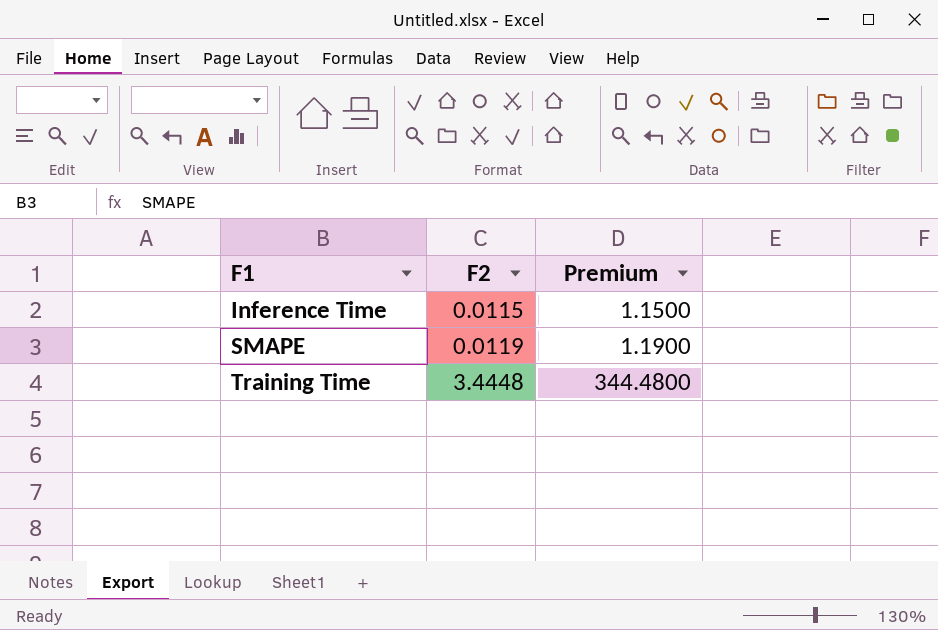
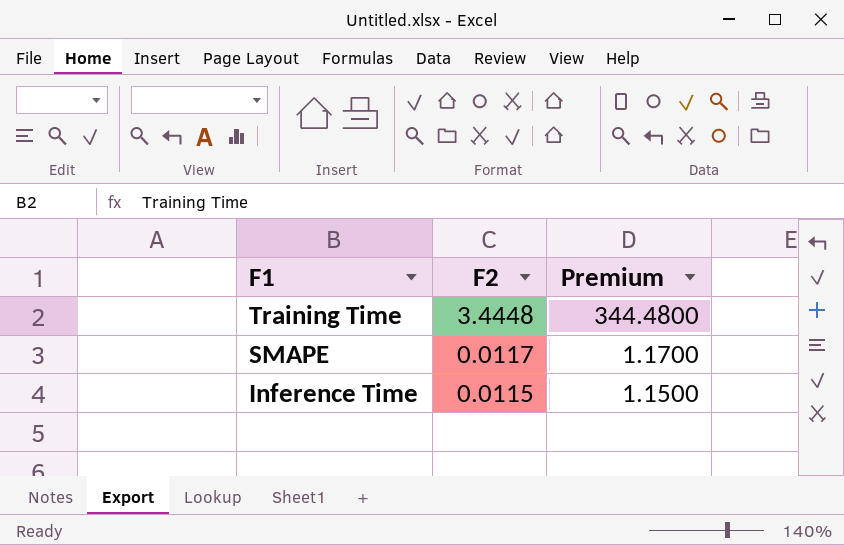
row order: F1 ascending -> F1 descending
SMAPE | F2: 0.0119 -> 0.0117
SMAPE | Premium: 1.1900 -> 1.1700

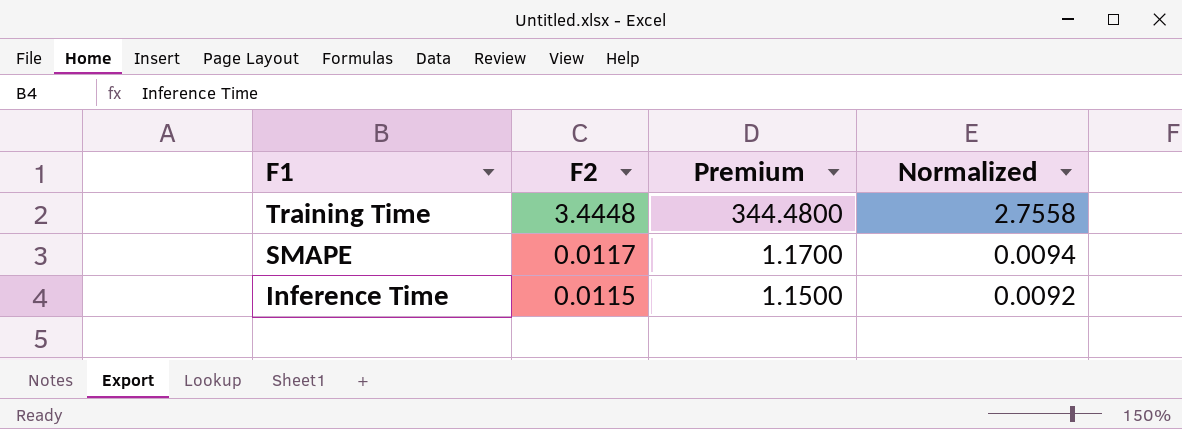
column Normalized | formula: none -> [F2] * 0.8

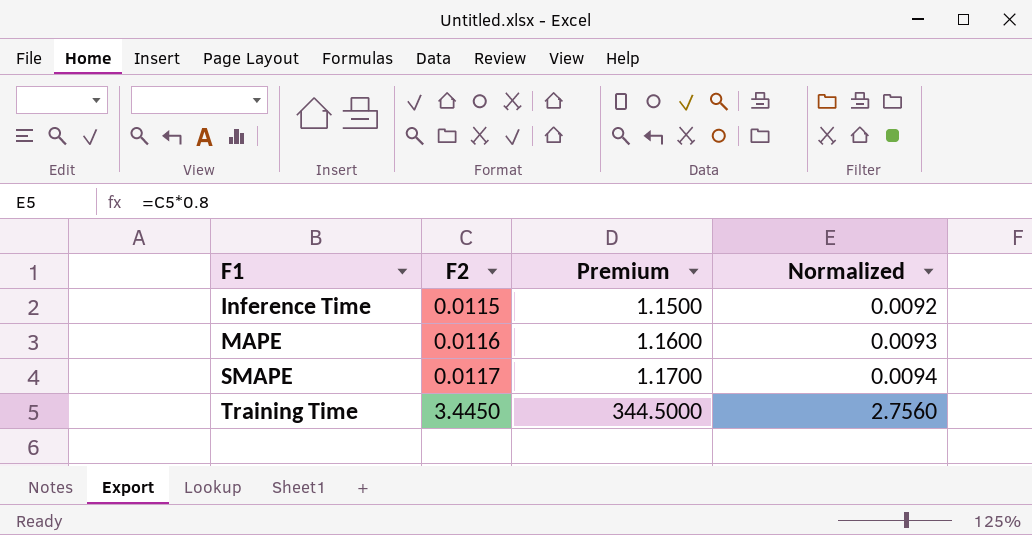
row order: F1 descending -> F1 ascending
row MAPE: none -> 0.0116 | 1.1600 | 0.0093
Training Time | F2: 3.4448 -> 3.4450
Training Time | Premium: 344.4800 -> 344.5000
Training Time | Normalized: 2.7558 -> 2.7560

